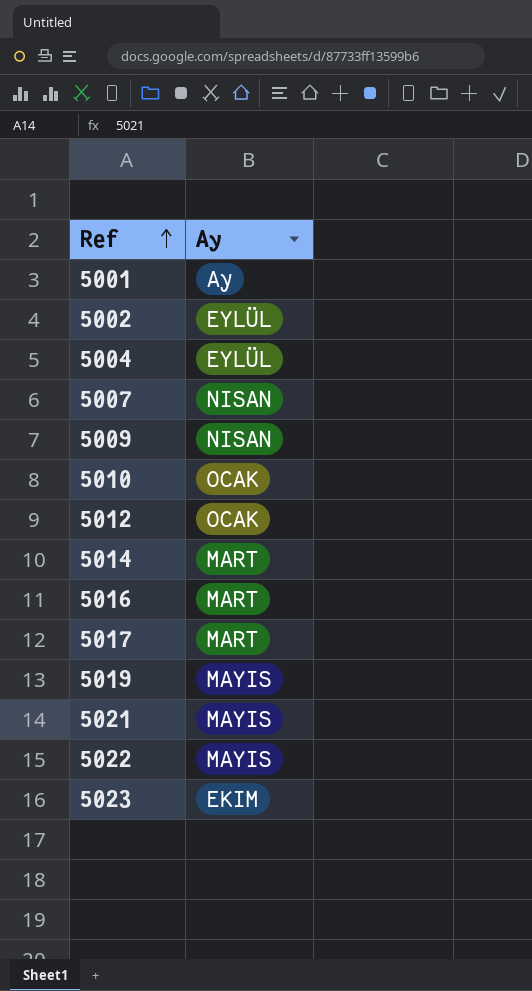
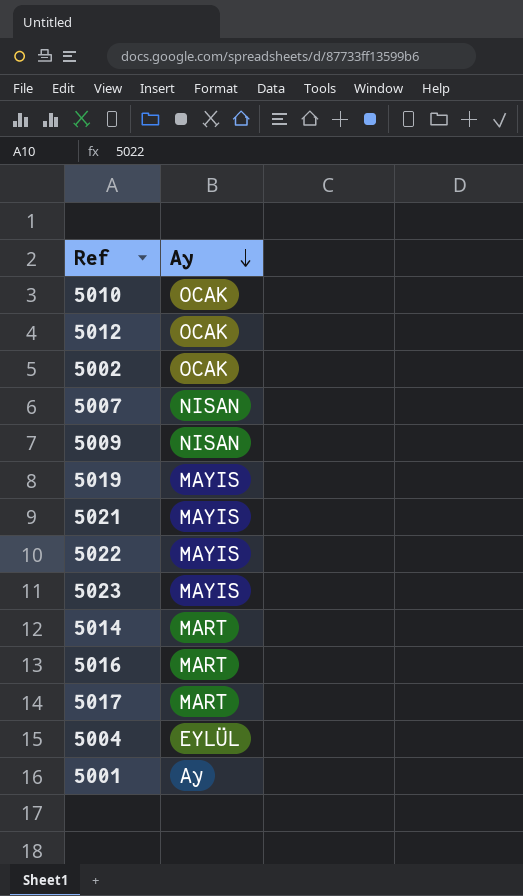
row order: Ref ascending -> Ay descending
5002 | Ay: EYLÜL -> OCAK
5023 | Ay: EKIM -> MAYIS

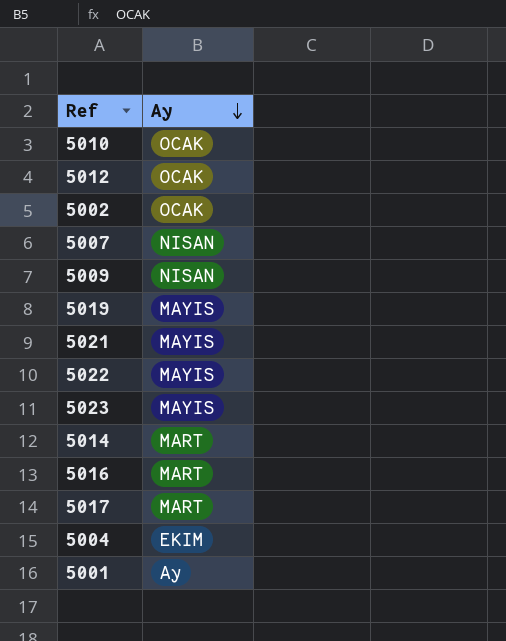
5004 | Ay: EYLÜL -> EKIM

